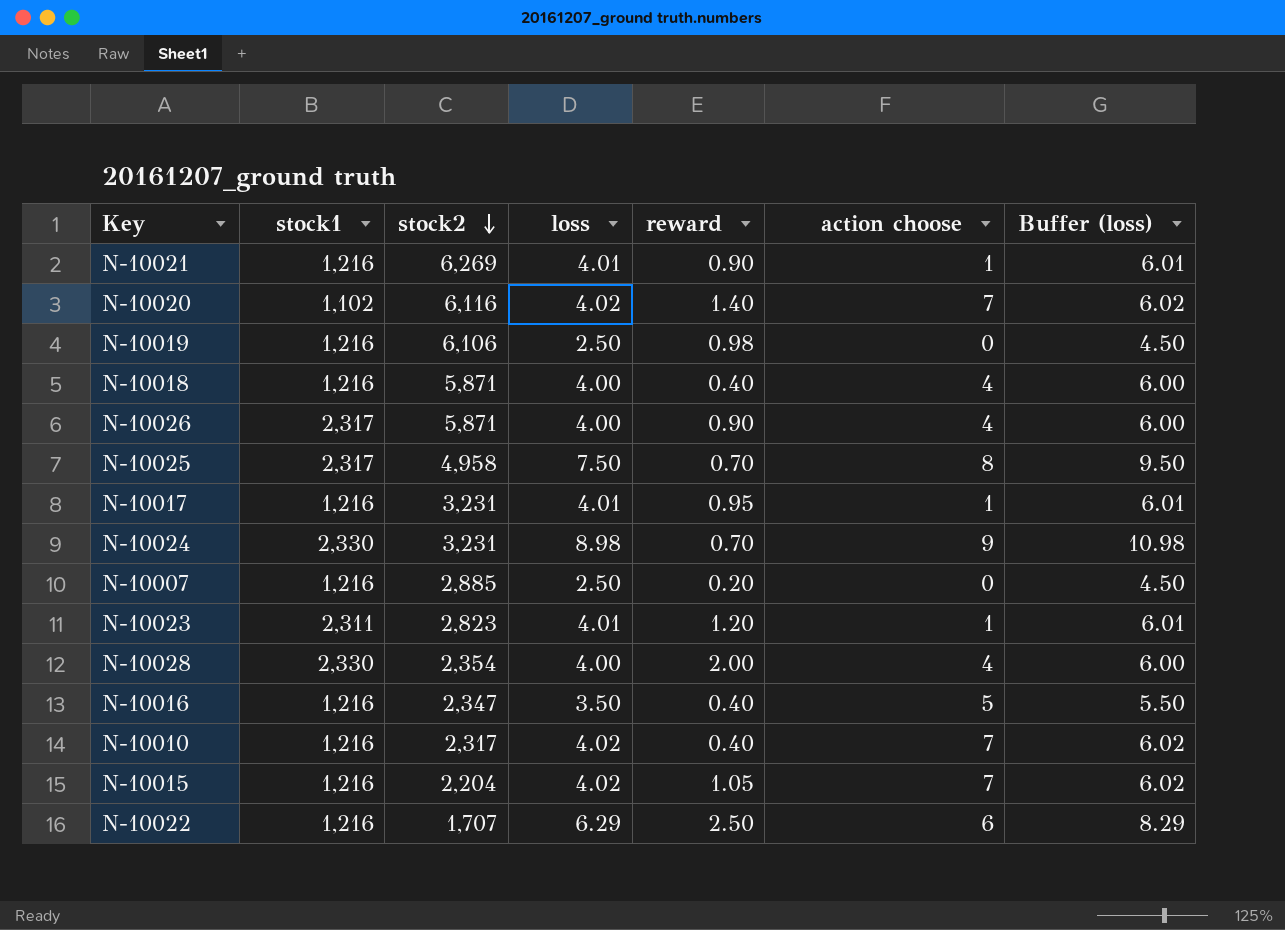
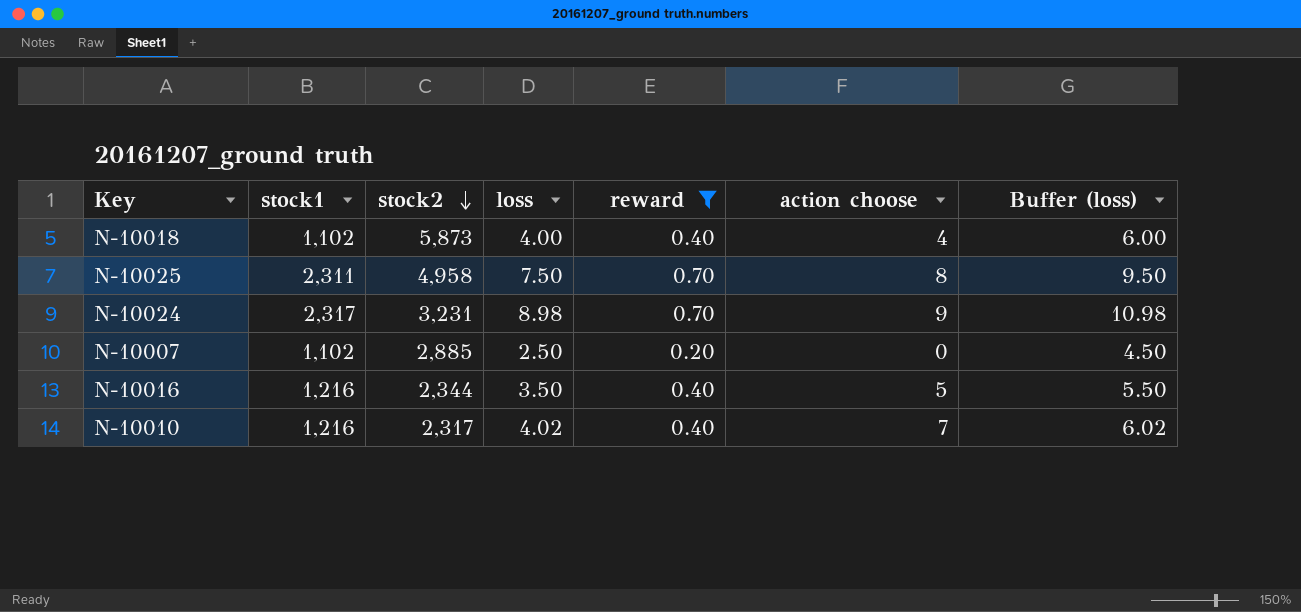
filter: none -> reward <= 0.70
N-10018 | stock1: 1,216 -> 1,102
N-10018 | stock2: 5,871 -> 5,873
N-10025 | stock1: 2,317 -> 2,311
N-10024 | stock1: 2,330 -> 2,317
N-10007 | stock1: 1,216 -> 1,102
N-10016 | stock2: 2,347 -> 2,344

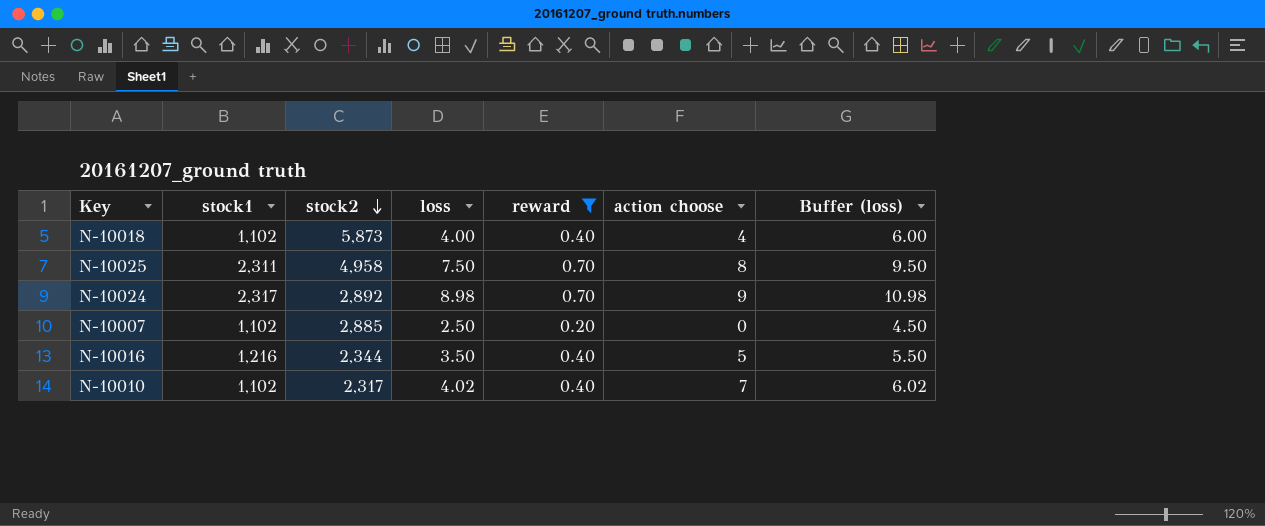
N-10024 | stock2: 3,231 -> 2,892
N-10010 | stock1: 1,216 -> 1,102

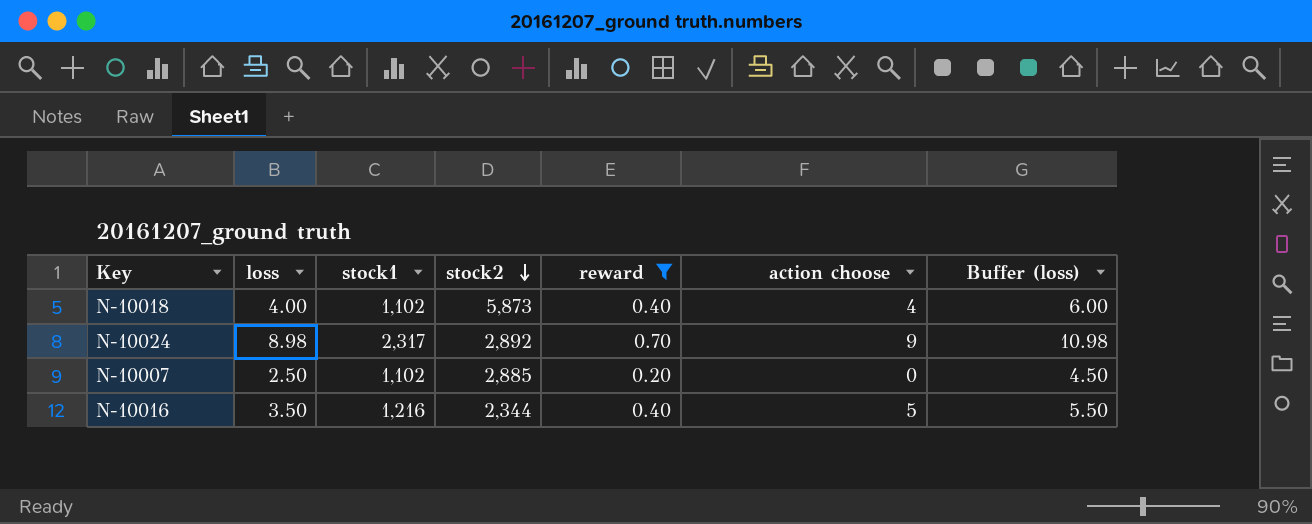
column loss | position: 4 -> 2
row N-10025: 2,311 | 4,958 | 7.50 | 0.70 | 8 | 9.50 -> none
row N-10010: 1,102 | 2,317 | 4.02 | 0.40 | 7 | 6.02 -> none

